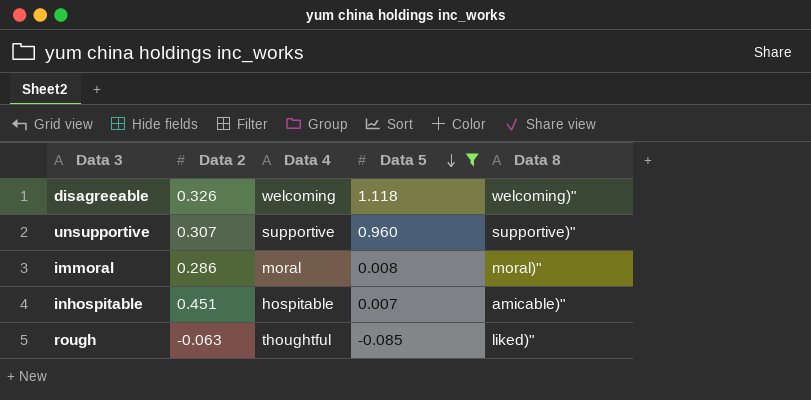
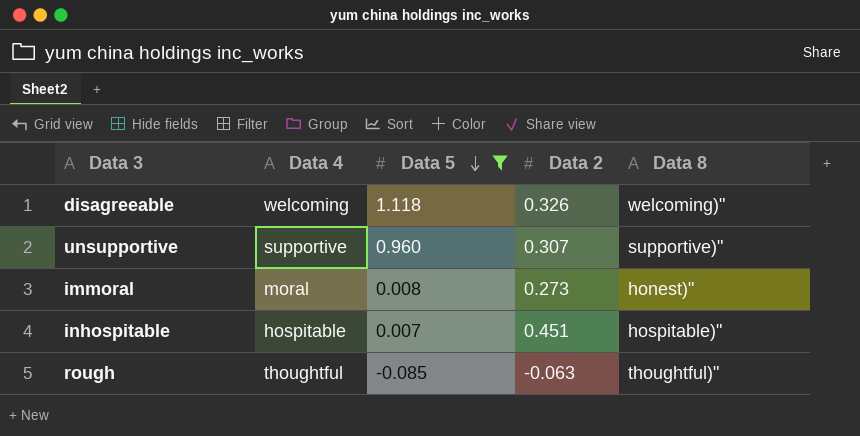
column Data 2 | position: 2 -> 4
immoral | Data 2: 0.286 -> 0.273
immoral | Data 8: moral)" -> honest)"
inhospitable | Data 8: amicable)" -> hospitable)"
rough | Data 8: liked)" -> thoughtful)"

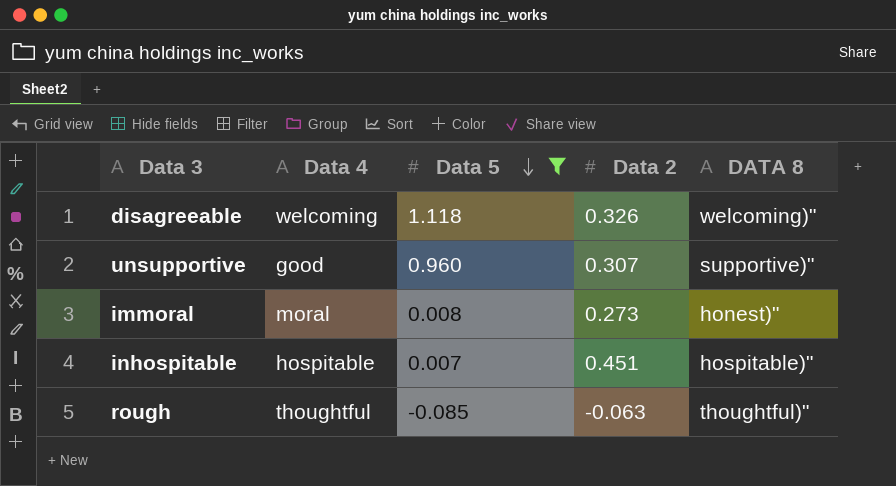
column name: Data 8 -> DATA 8
unsupportive | Data 4: supportive -> good

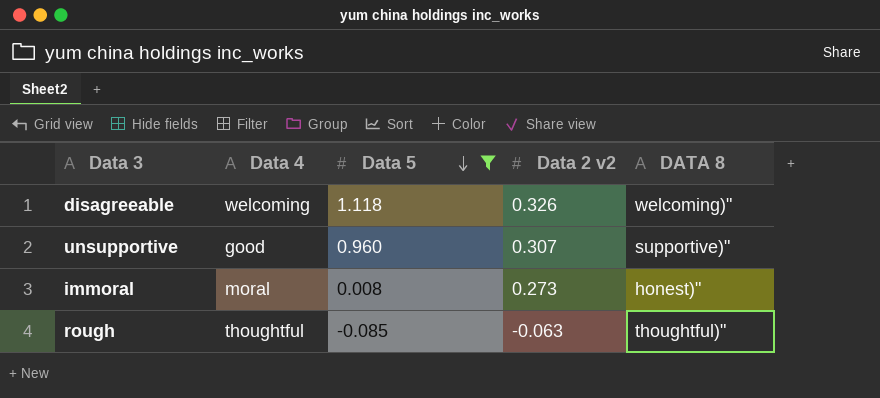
column name: Data 2 -> Data 2 v2
row inhospitable: hospitable | 0.007 | 0.451 | hospitable)" -> none

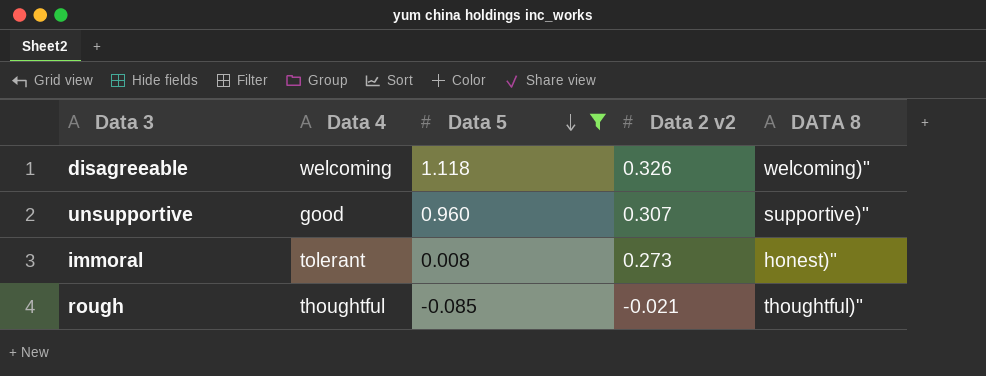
immoral | Data 4: moral -> tolerant
rough | Data 2 v2: -0.063 -> -0.021

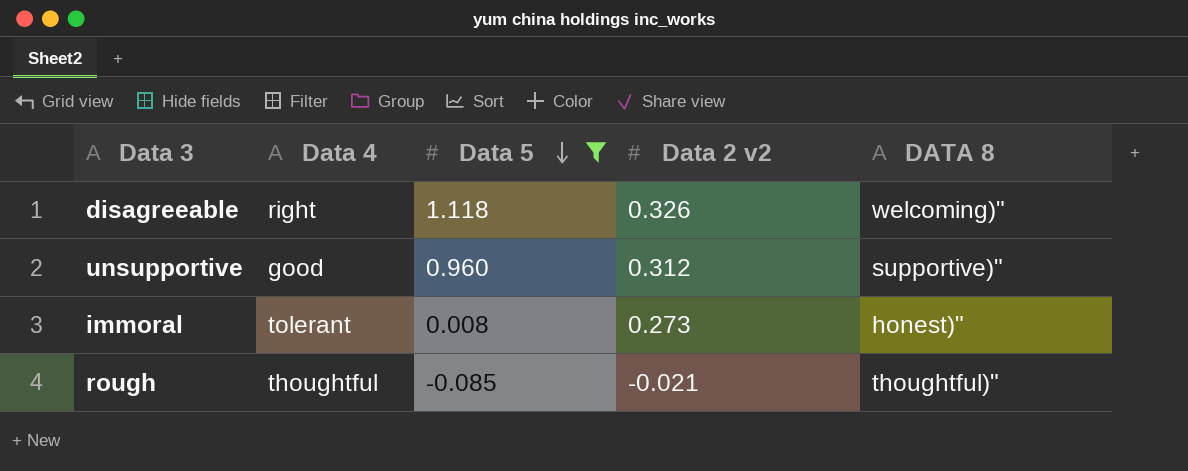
disagreeable | Data 4: welcoming -> right
unsupportive | Data 2 v2: 0.307 -> 0.312

